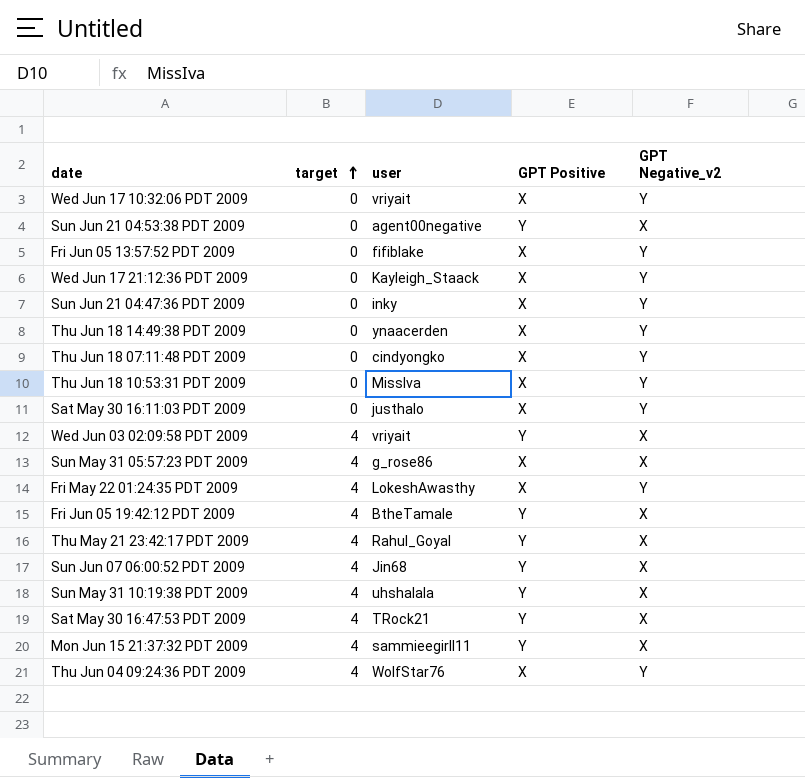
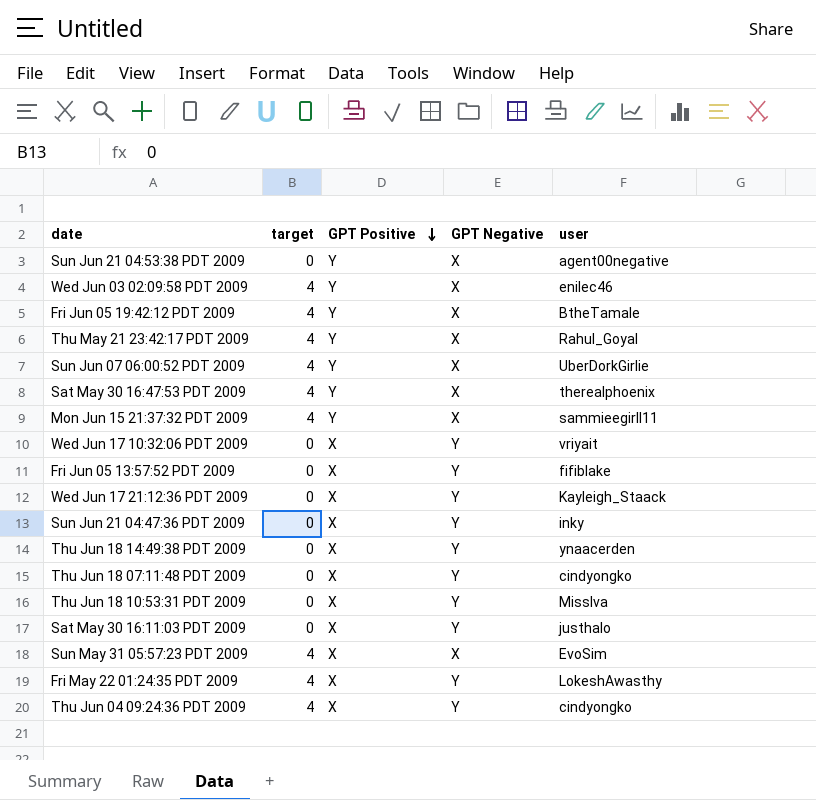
row order: target ascending -> GPT Positive descending
column name: GPT Negative_v2 -> GPT Negative
column user | position: 3 -> 5
row Sun May 31 10:19:38 PDT 2009: 4 | uhshalala | Y | X -> none
Wed Jun 03 02:09:58 PDT 2009 | user: vriyait -> enilec46
Sun Jun 07 06:00:52 PDT 2009 | user: Jin68 -> UberDorkGirlie
Sat May 30 16:47:53 PDT 2009 | user: TRock21 -> therealphoenix
Sun May 31 05:57:23 PDT 2009 | user: g_rose86 -> EvoSim
Thu Jun 04 09:24:36 PDT 2009 | user: WolfStar76 -> cindyongko

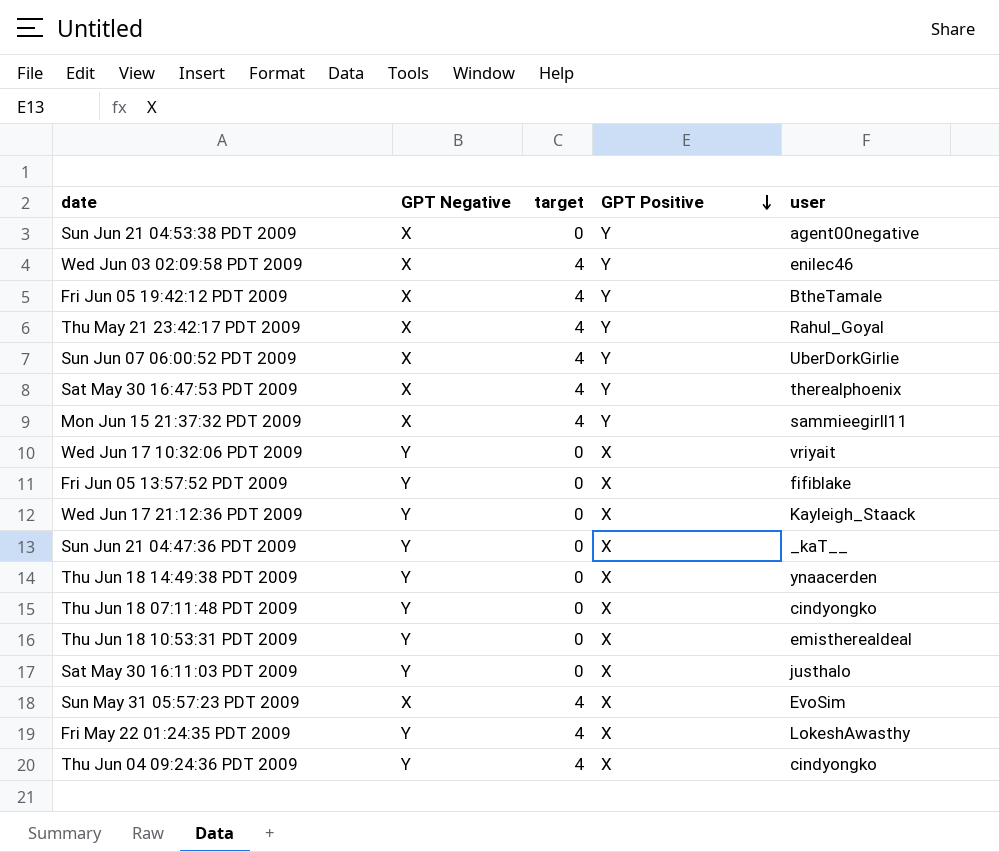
column GPT Negative | position: 4 -> 2
Sun Jun 21 04:47:36 PDT 2009 | user: inky -> _kaT__
Thu Jun 18 10:53:31 PDT 2009 | user: MissIva -> emistherealdeal

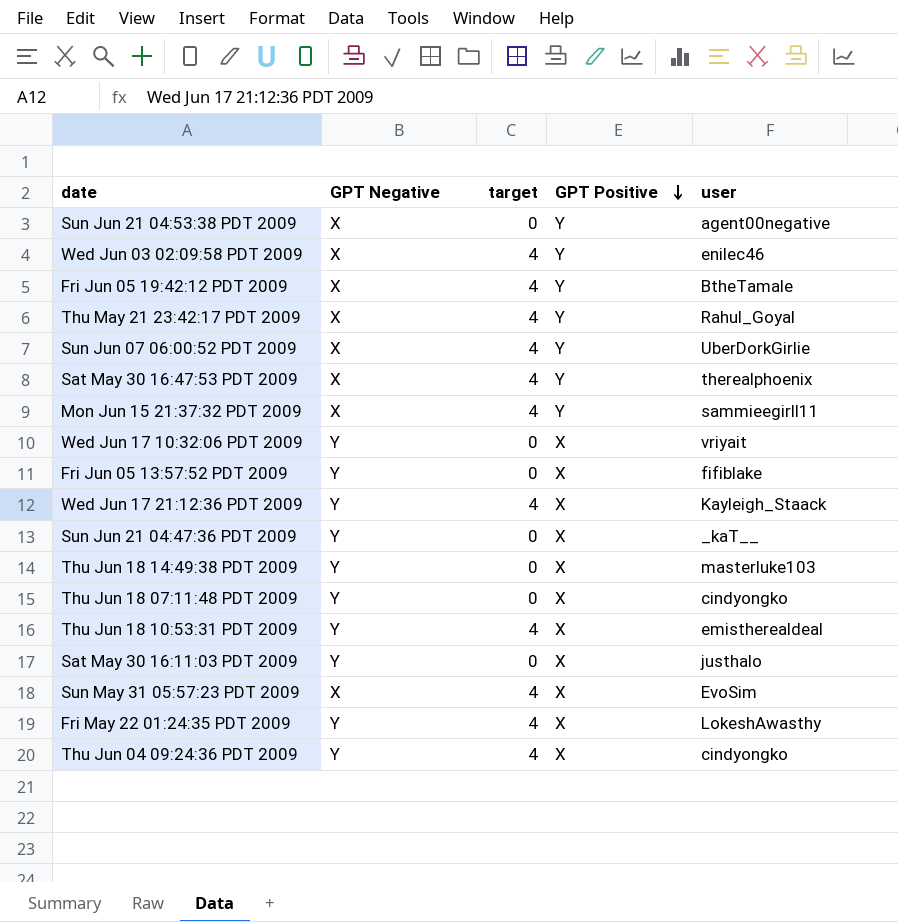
Wed Jun 17 21:12:36 PDT 2009 | target: 0 -> 4
Thu Jun 18 14:49:38 PDT 2009 | user: ynaacerden -> masterluke103
Thu Jun 18 10:53:31 PDT 2009 | target: 0 -> 4

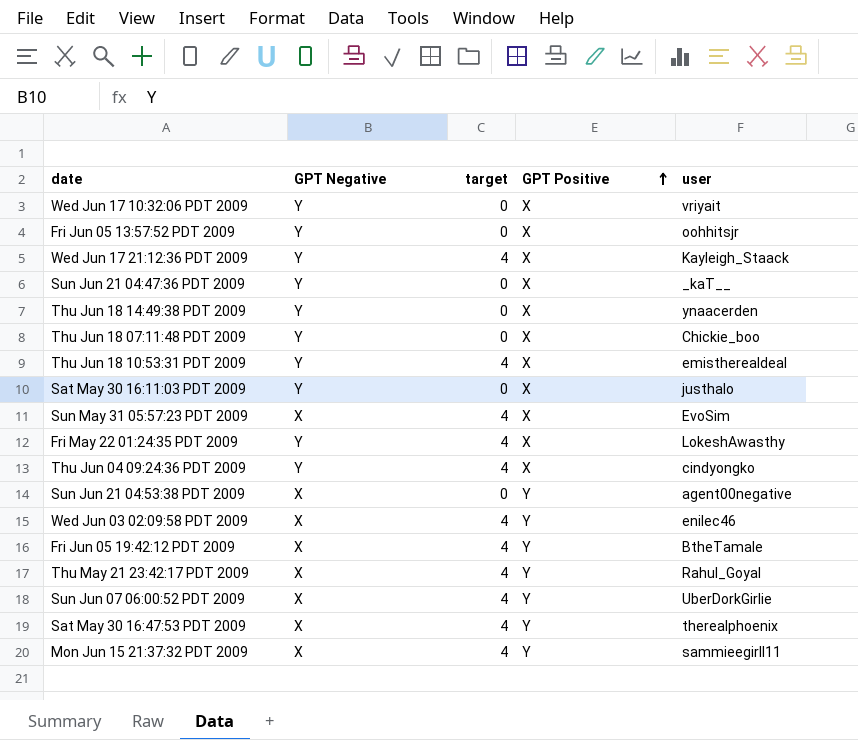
row order: GPT Positive descending -> GPT Positive ascending
Fri Jun 05 13:57:52 PDT 2009 | user: fifiblake -> oohhitsjr
Thu Jun 18 14:49:38 PDT 2009 | user: masterluke103 -> ynaacerden
Thu Jun 18 07:11:48 PDT 2009 | user: cindyongko -> Chickie_boo

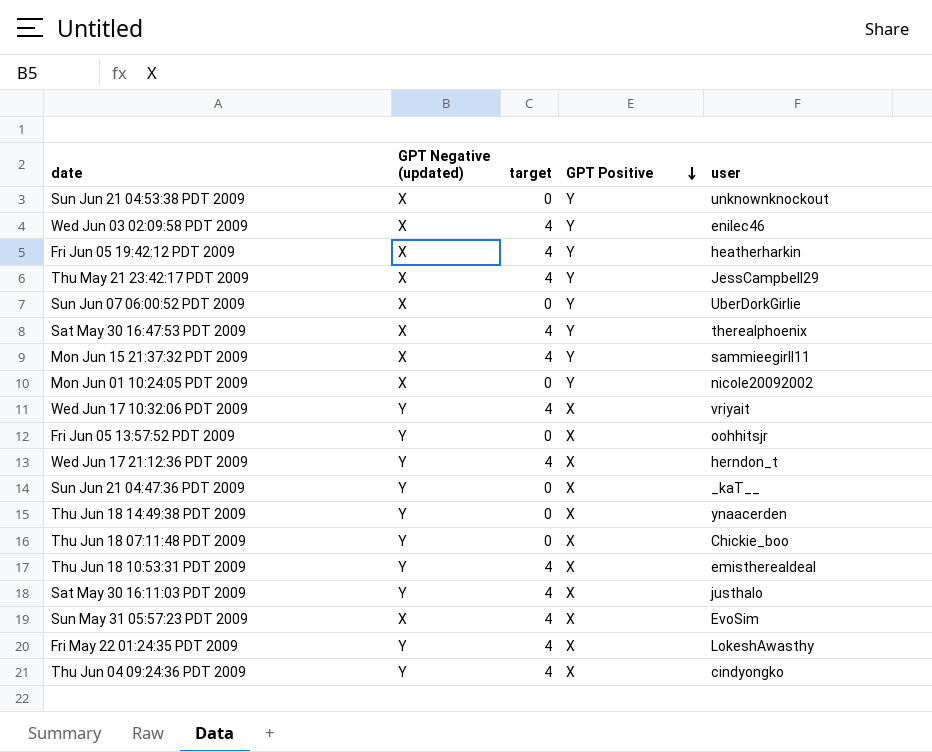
row order: GPT Positive ascending -> GPT Positive descending
column name: GPT Negative -> GPT Negative (updated)
Sun Jun 21 04:53:38 PDT 2009 | user: agent00negative -> unknownknockout
Fri Jun 05 19:42:12 PDT 2009 | user: BtheTamale -> heatherharkin
Thu May 21 23:42:17 PDT 2009 | user: Rahul_Goyal -> JessCampbell29
Sun Jun 07 06:00:52 PDT 2009 | target: 4 -> 0
row Mon Jun 01 10:24:05 PDT 2009: none -> X | 0 | Y | nicole20092002
Wed Jun 17 10:32:06 PDT 2009 | target: 0 -> 4
Wed Jun 17 21:12:36 PDT 2009 | user: Kayleigh_Staack -> herndon_t
Sat May 30 16:11:03 PDT 2009 | target: 0 -> 4

